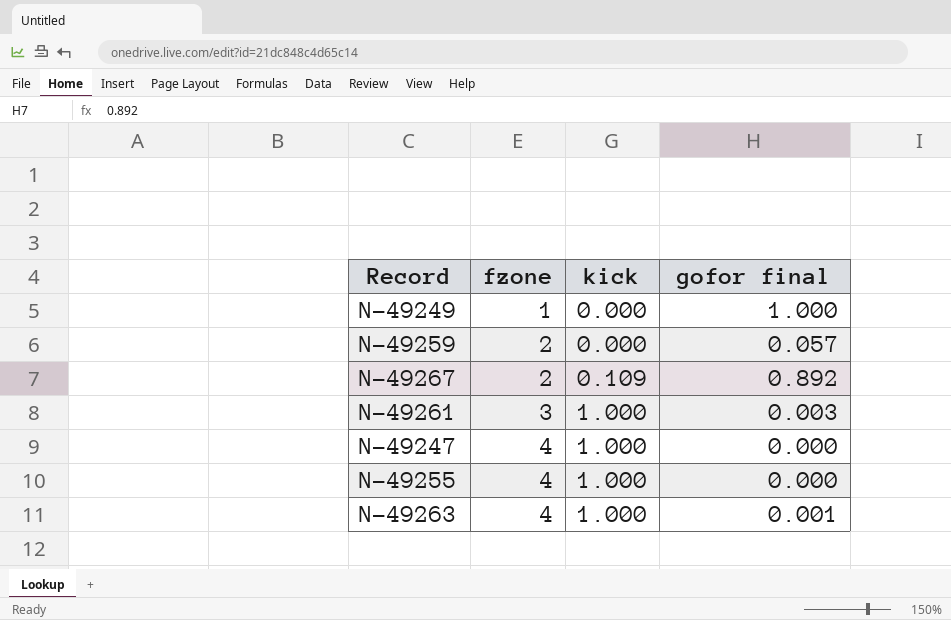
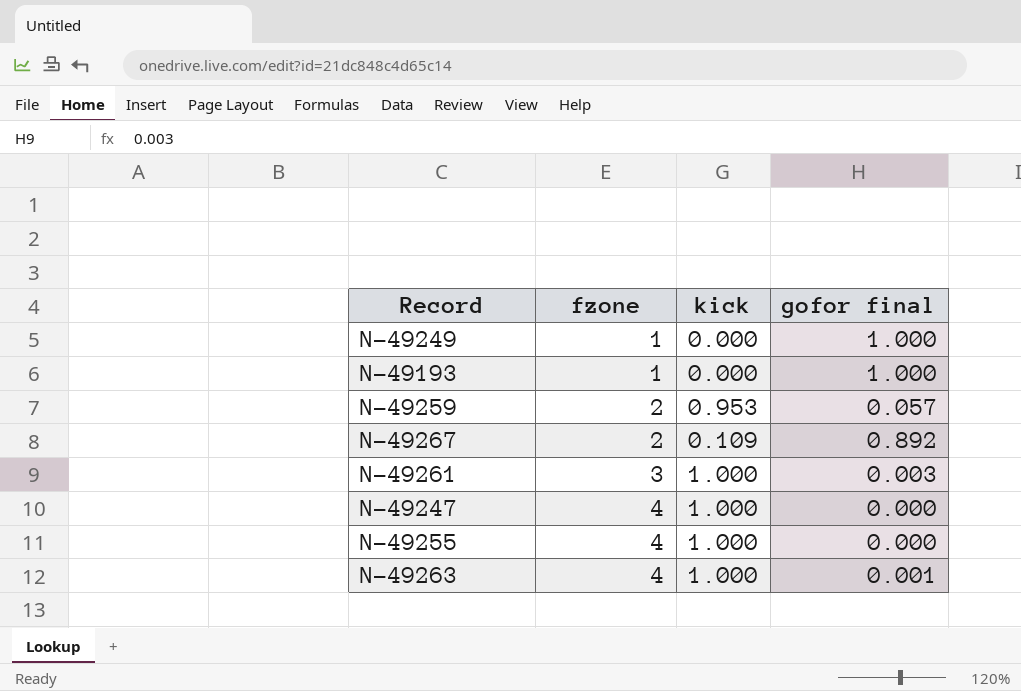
row N-49193: none -> 1 | 0.000 | 1.000
N-49259 | kick: 0.000 -> 0.953

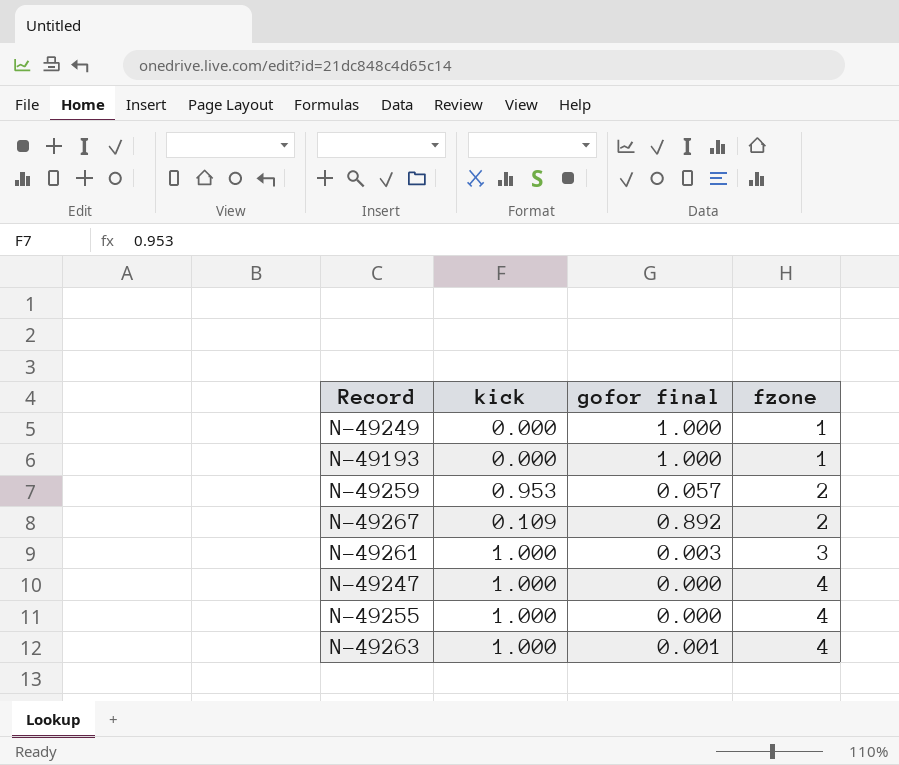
column fzone | position: 2 -> 4

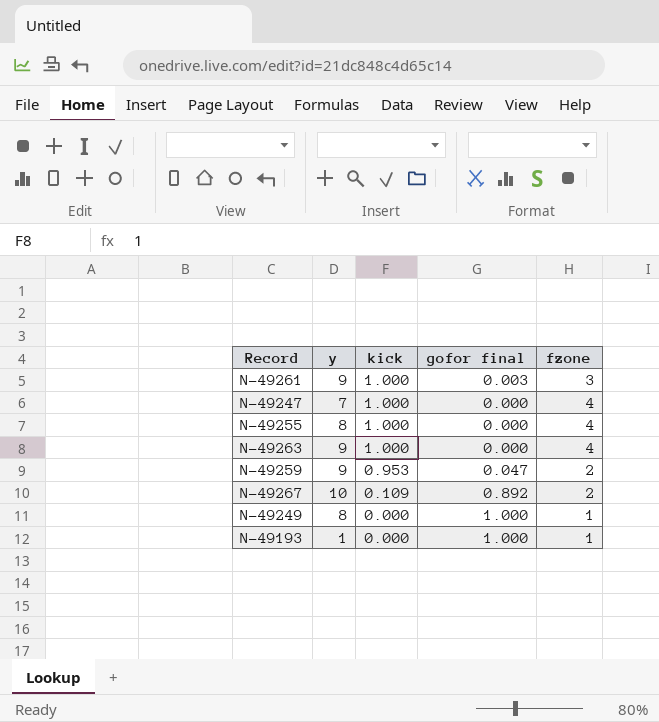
row order: fzone ascending -> kick descending
column y | position: none -> 2
N-49263 | gofor final: 0.001 -> 0.000
N-49259 | gofor final: 0.057 -> 0.047

